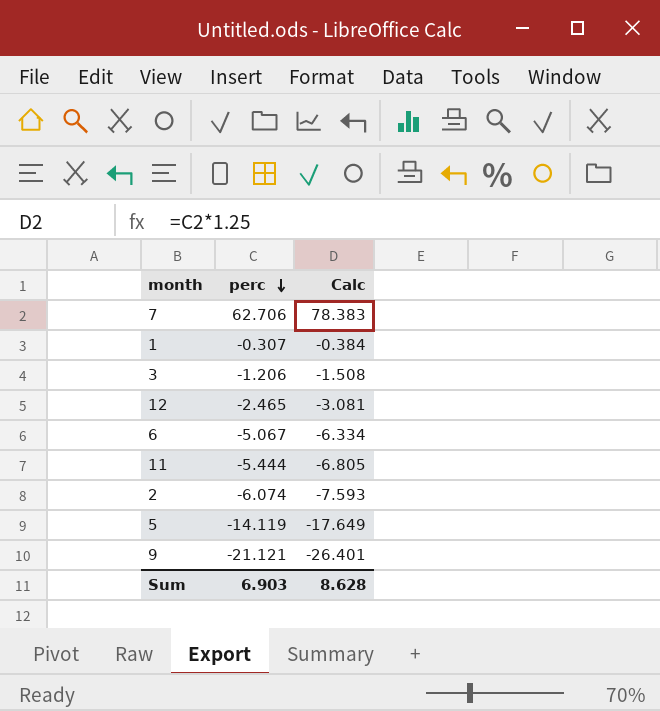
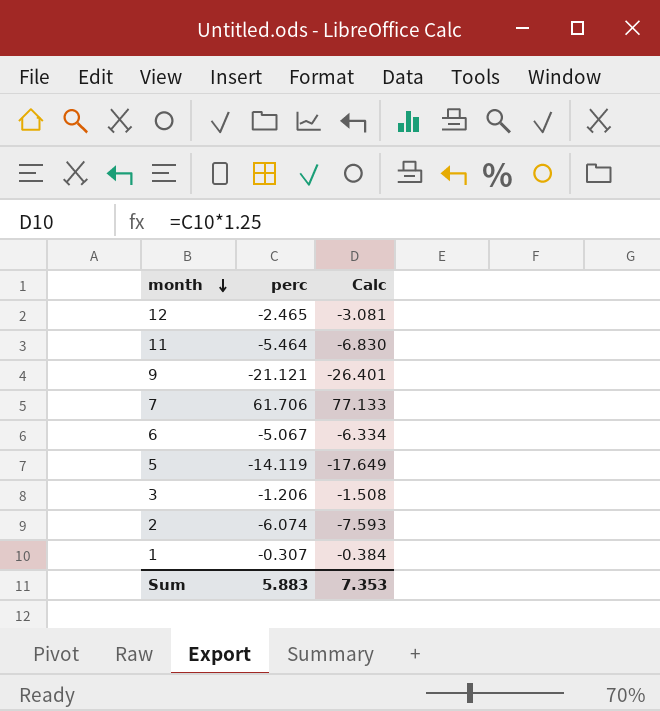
row order: perc descending -> month descending
11 | perc: -5.444 -> -5.464
11 | Calc: -6.805 -> -6.830
7 | perc: 62.706 -> 61.706
7 | Calc: 78.383 -> 77.133
Sum | perc: 6.903 -> 5.883
Sum | Calc: 8.628 -> 7.353

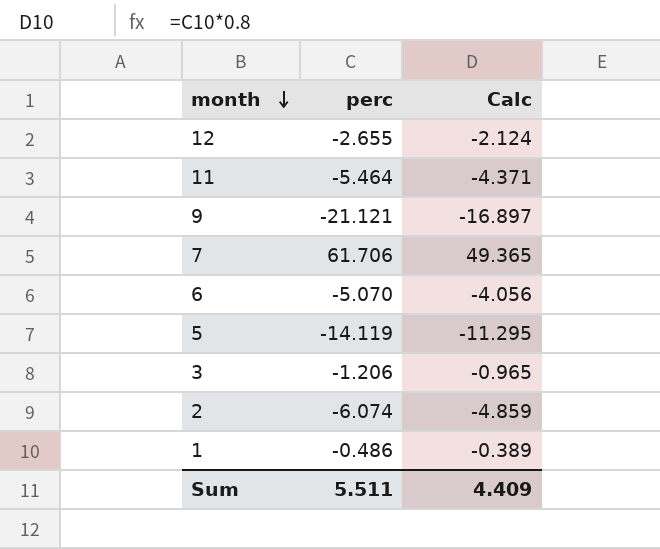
column Calc | formula: [perc] * 1.25 -> [perc] * 0.8
12 | perc: -2.465 -> -2.655
6 | perc: -5.067 -> -5.070
1 | perc: -0.307 -> -0.486
Sum | perc: 5.883 -> 5.511
Sum | Calc: 7.353 -> 4.409

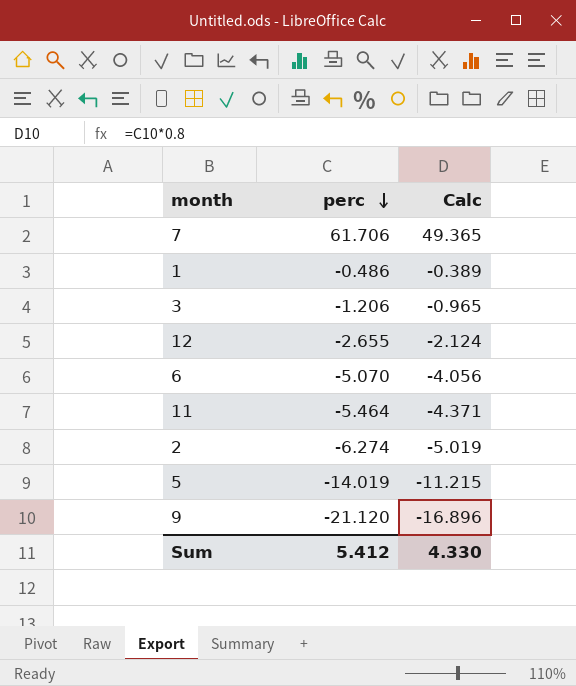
row order: month descending -> perc descending
2 | perc: -6.074 -> -6.274
2 | Calc: -4.859 -> -5.019
5 | perc: -14.119 -> -14.019
5 | Calc: -11.295 -> -11.215
9 | perc: -21.121 -> -21.120
9 | Calc: -16.897 -> -16.896
Sum | perc: 5.511 -> 5.412
Sum | Calc: 4.409 -> 4.330

